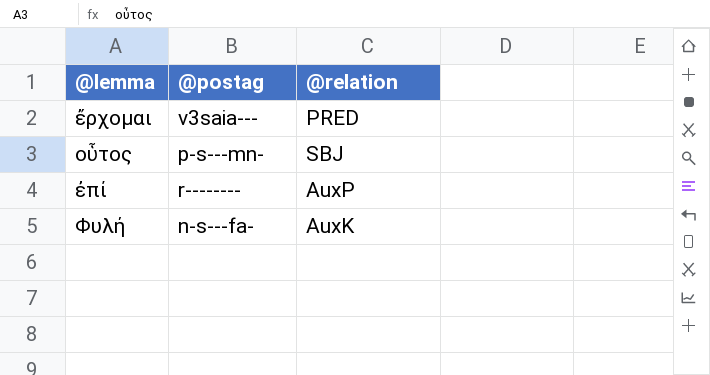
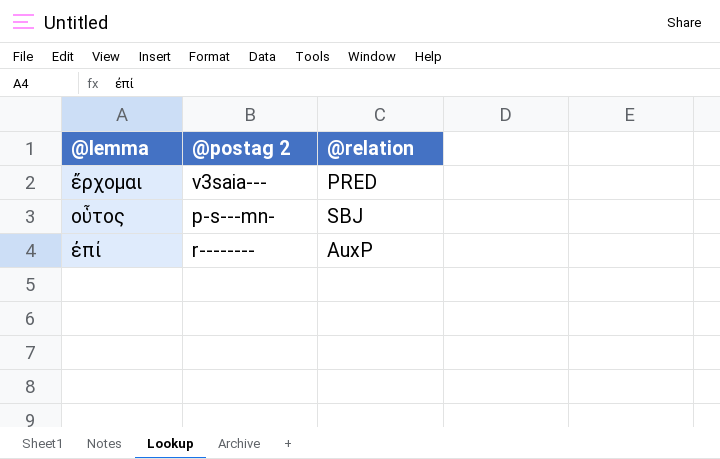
column name: @postag -> @postag 2
row Φυλή: n-s---fa- | AuxK -> none

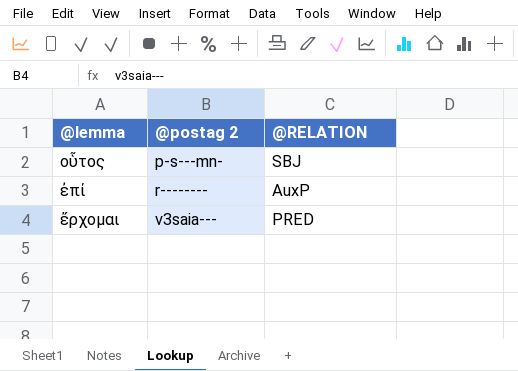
row order: none -> @postag 2 ascending
column name: @relation -> @RELATION

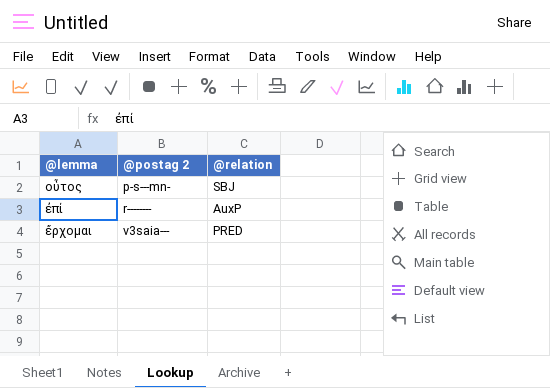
column name: @RELATION -> @relation

